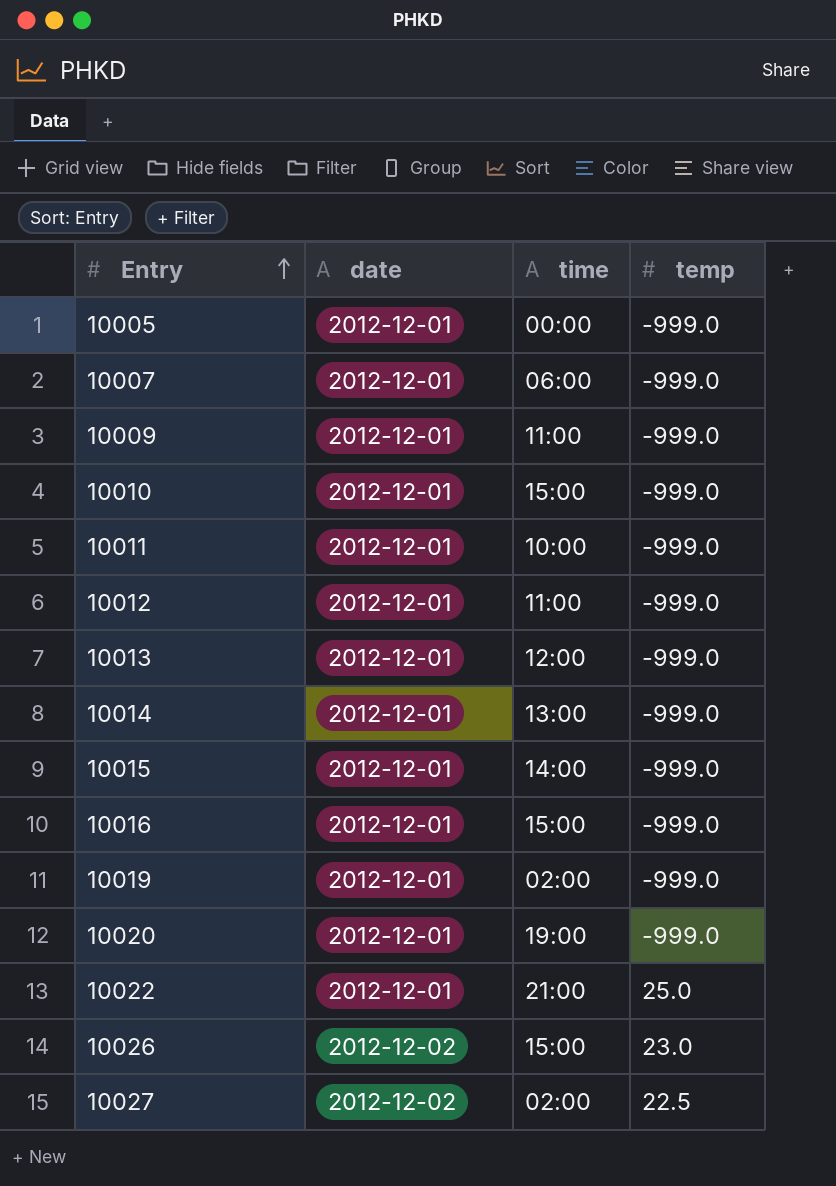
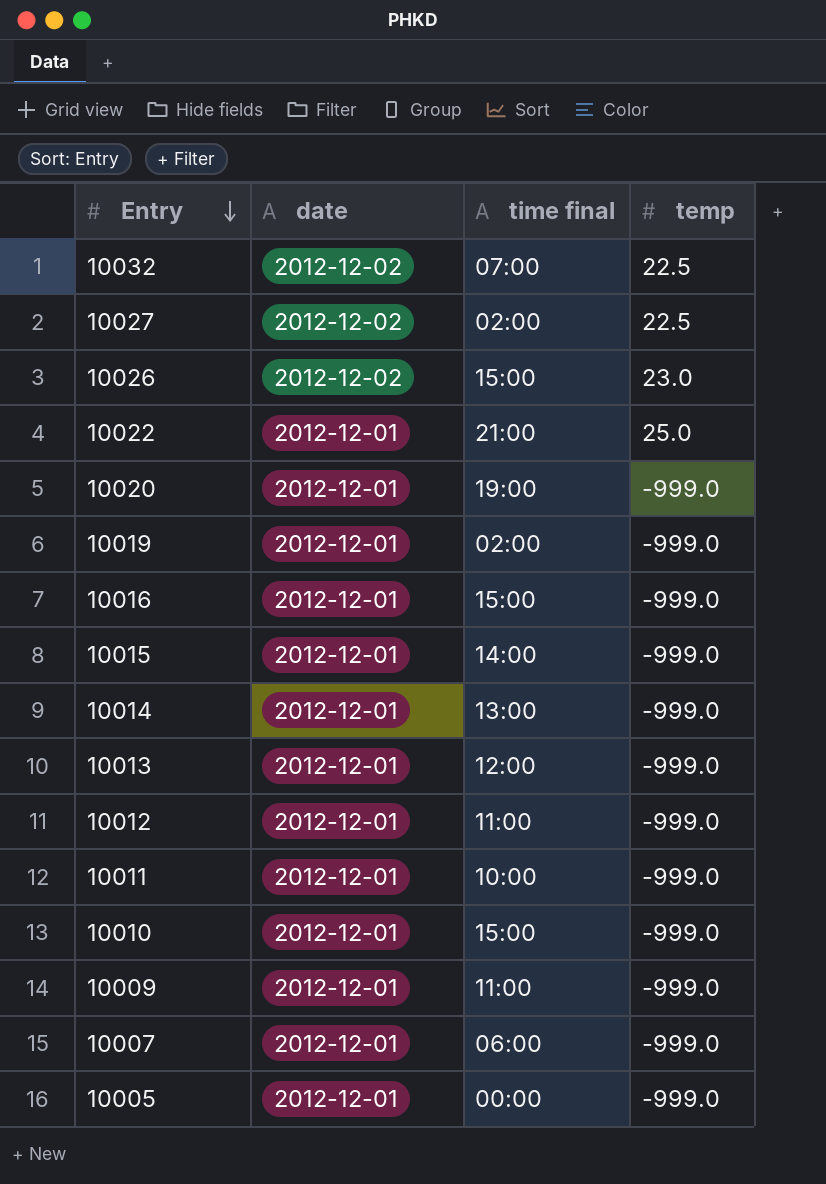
row order: Entry ascending -> Entry descending
column name: time -> time final
row 10032: none -> 2012-12-02 | 07:00 | 22.5

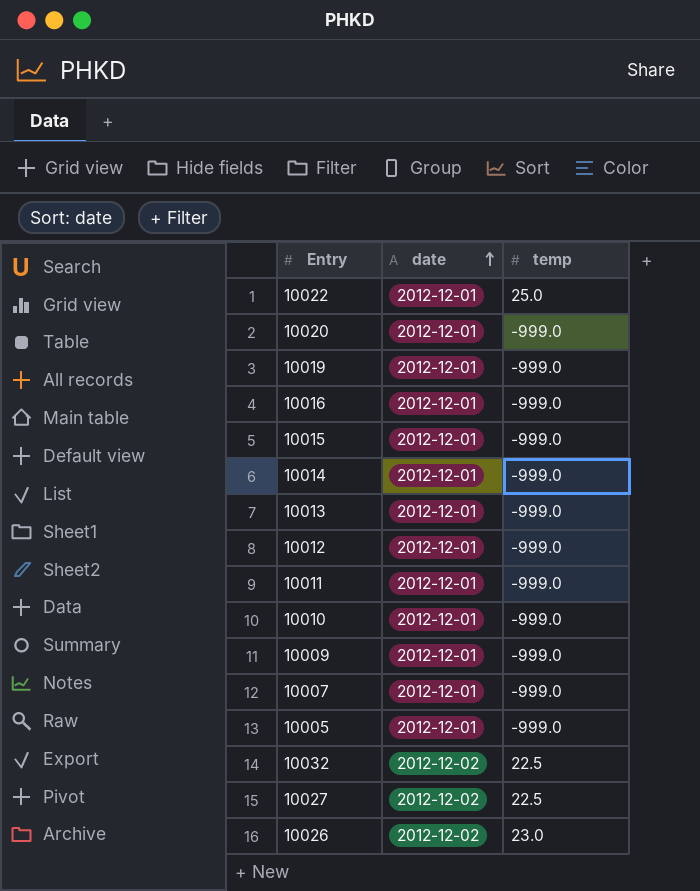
row order: Entry descending -> date ascending
column time final | position: 3 -> none

